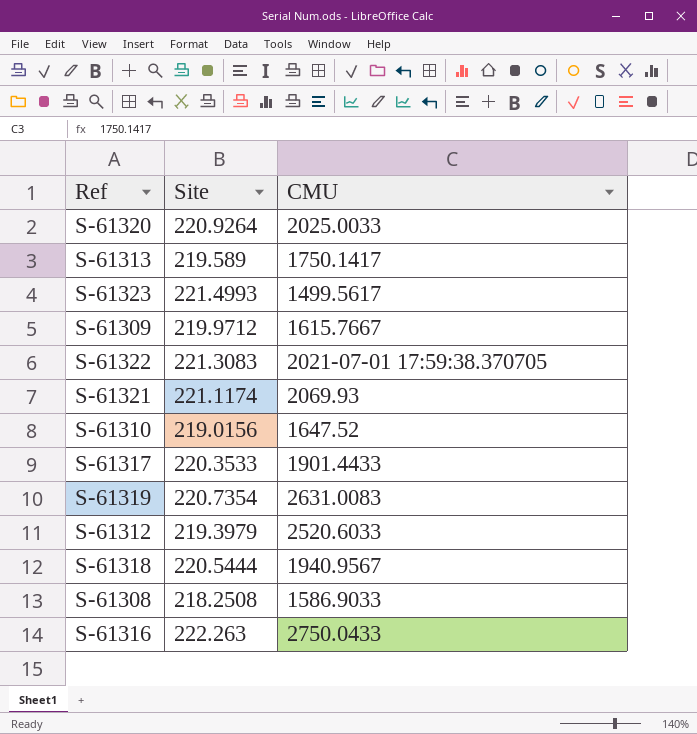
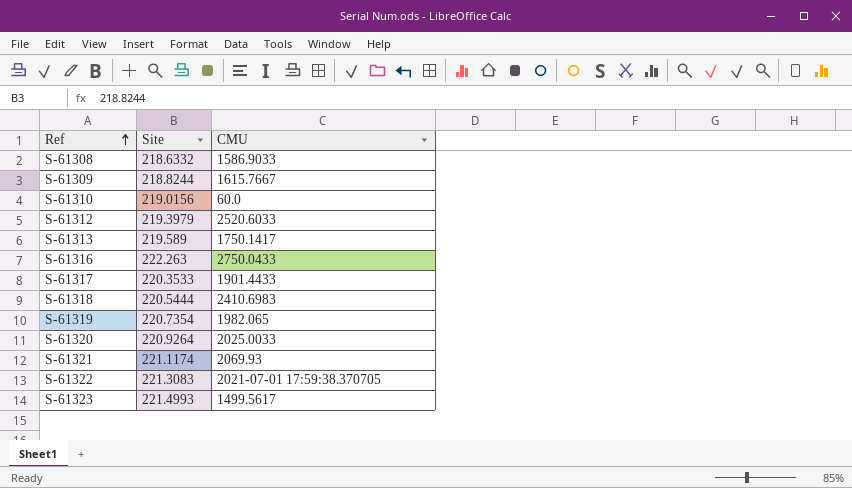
row order: none -> Ref ascending
S-61308 | Site: 218.2508 -> 218.6332
S-61309 | Site: 219.9712 -> 218.8244
S-61310 | CMU: 1647.52 -> 60.0
S-61318 | CMU: 1940.9567 -> 2410.6983
S-61319 | CMU: 2631.0083 -> 1982.065

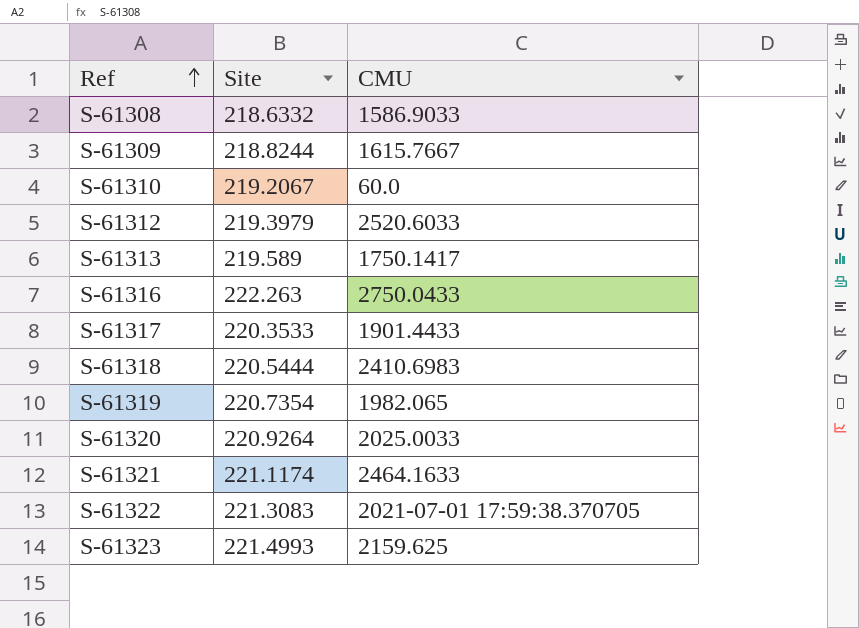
S-61310 | Site: 219.0156 -> 219.2067
S-61321 | CMU: 2069.93 -> 2464.1633
S-61323 | CMU: 1499.5617 -> 2159.625

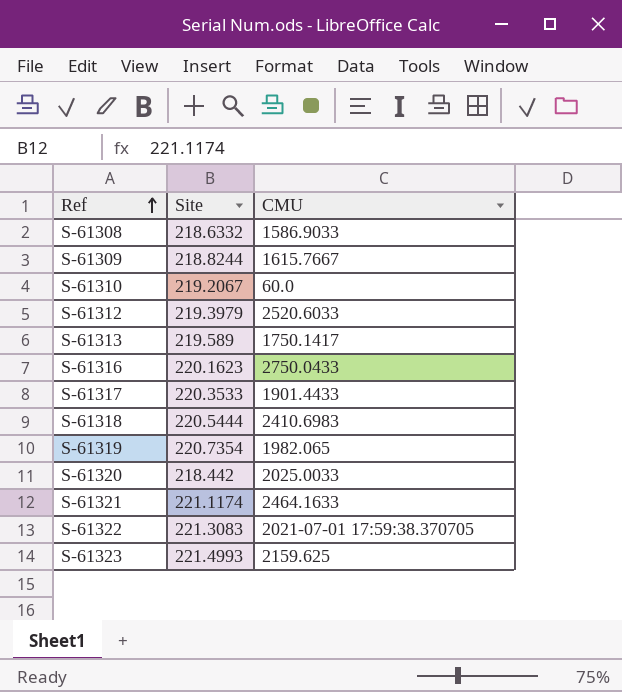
S-61316 | Site: 222.263 -> 220.1623
S-61320 | Site: 220.9264 -> 218.442

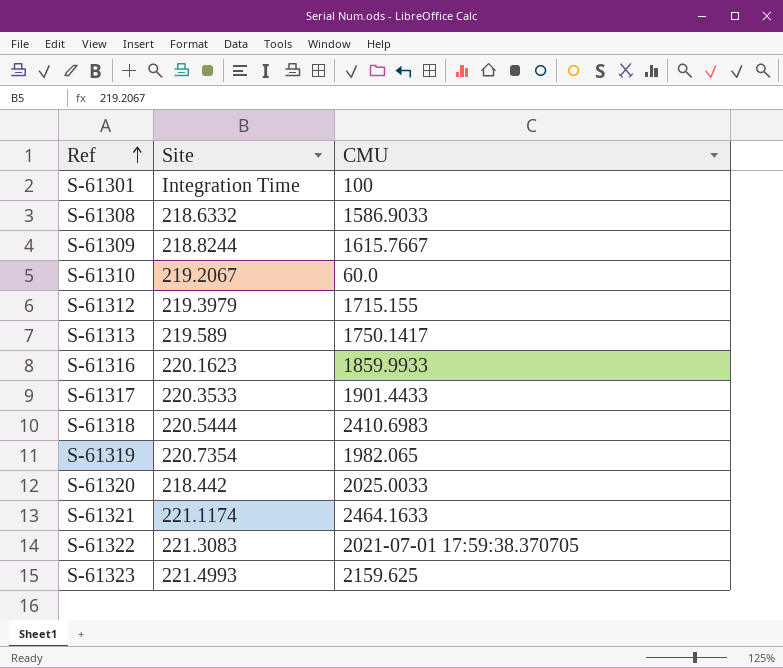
row S-61301: none -> Integration Time | 100
S-61312 | CMU: 2520.6033 -> 1715.155
S-61316 | CMU: 2750.0433 -> 1859.9933

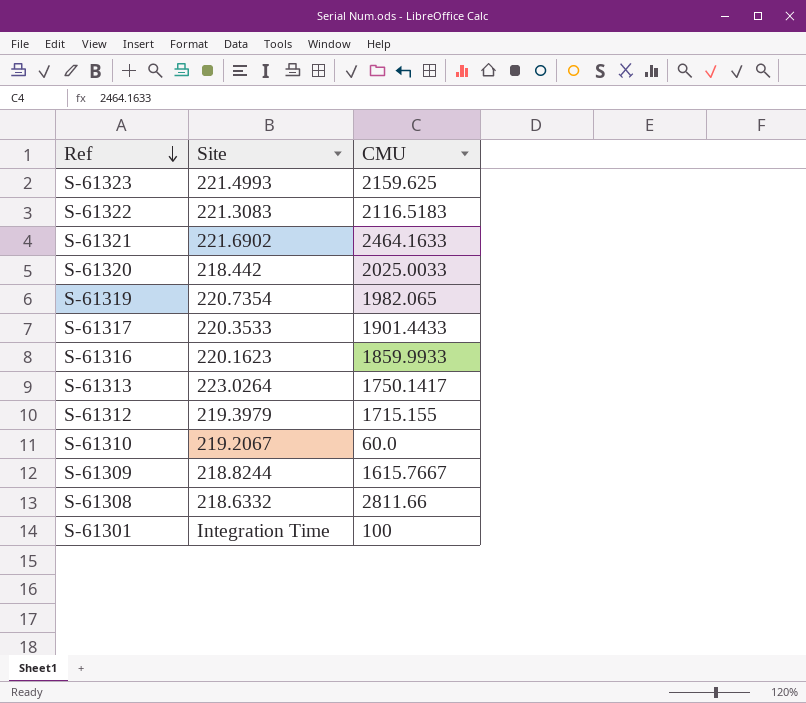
row order: Ref ascending -> Ref descending
row S-61318: 220.5444 | 2410.6983 -> none
S-61322 | CMU: 2021-07-01 17:59:38.370705 -> 2116.5183
S-61321 | Site: 221.1174 -> 221.6902
S-61313 | Site: 219.589 -> 223.0264
S-61308 | CMU: 1586.9033 -> 2811.66

